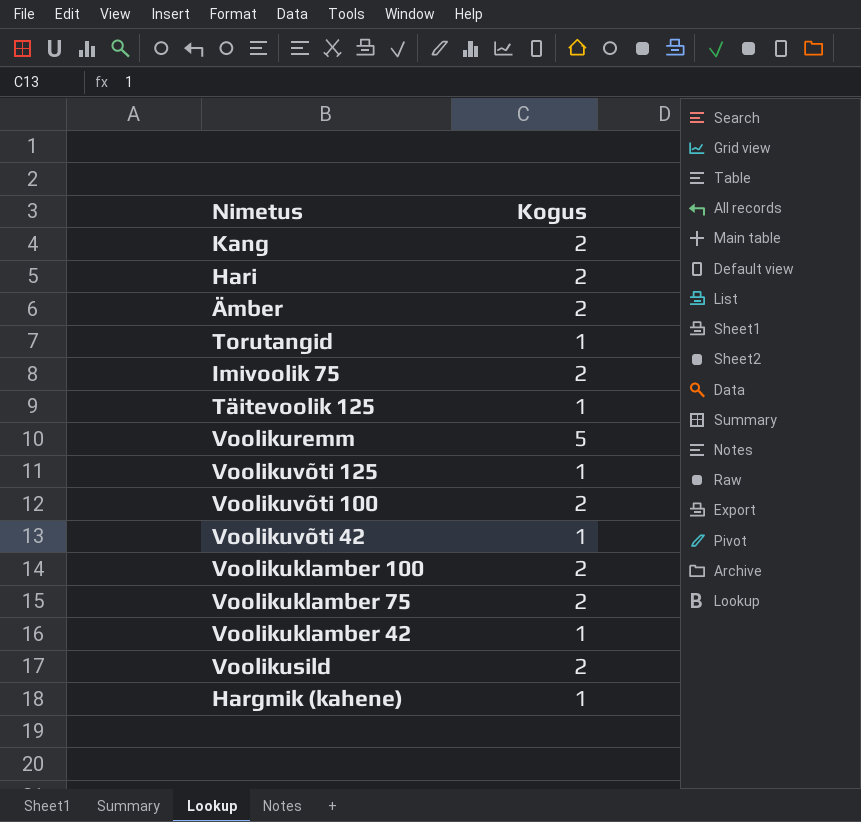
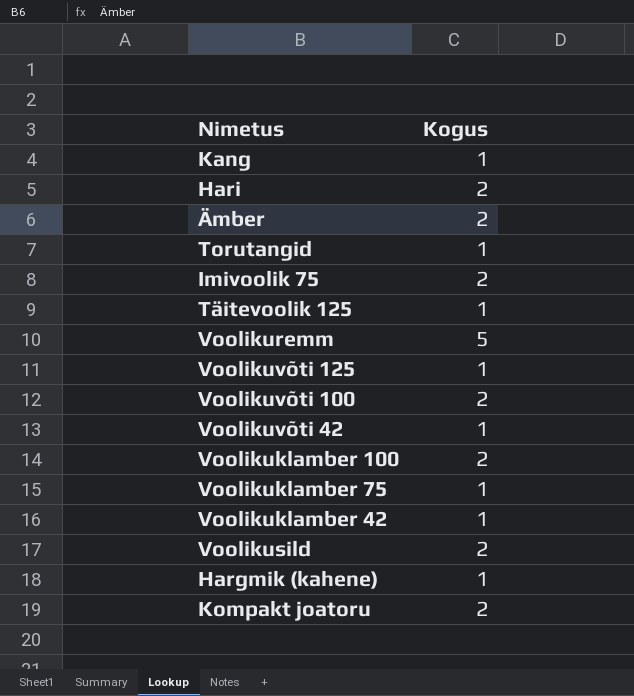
Kang | Kogus: 2 -> 1
Voolikuklamber 75 | Kogus: 2 -> 1
row Kompakt joatoru: none -> 2

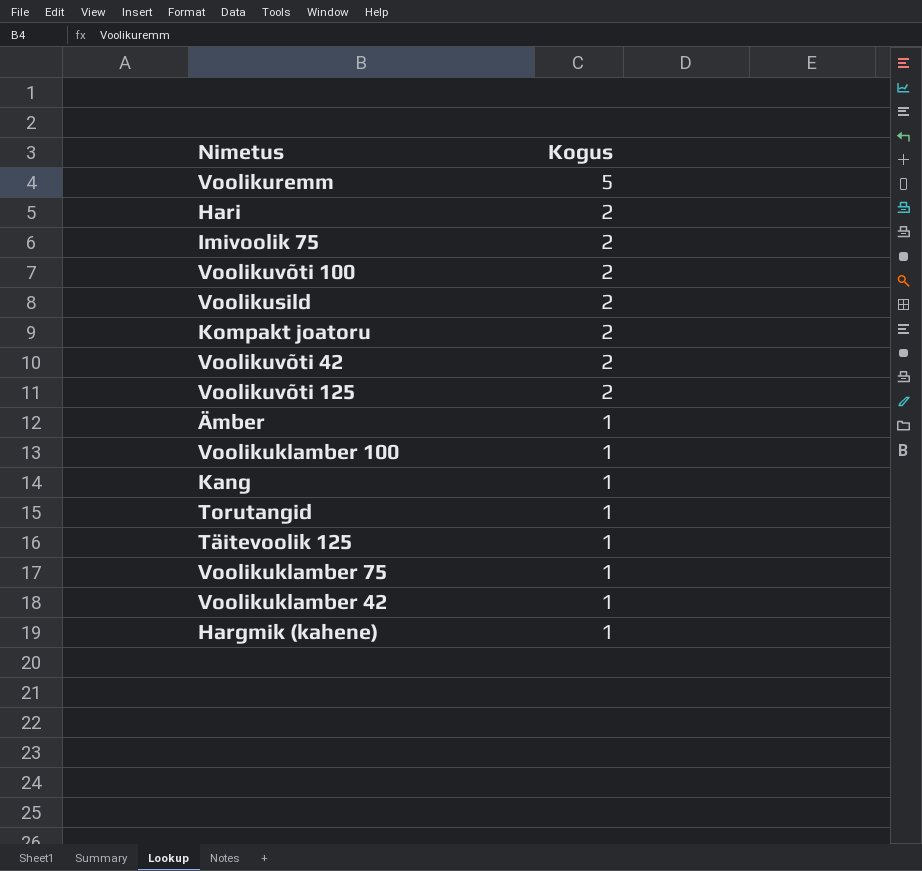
row order: none -> Kogus descending
Voolikuvõti 42 | Kogus: 1 -> 2
Voolikuvõti 125 | Kogus: 1 -> 2
Ämber | Kogus: 2 -> 1
Voolikuklamber 100 | Kogus: 2 -> 1

